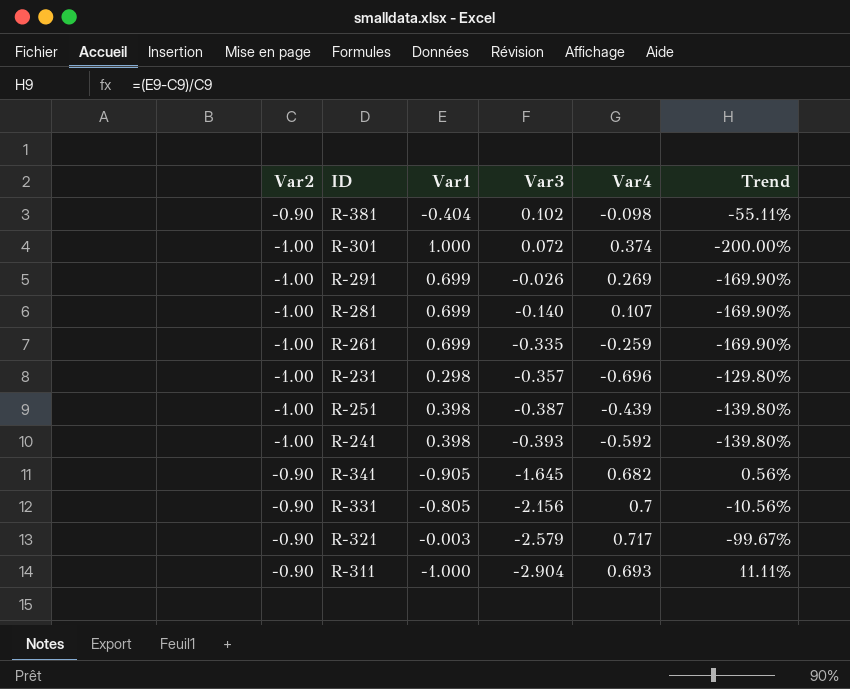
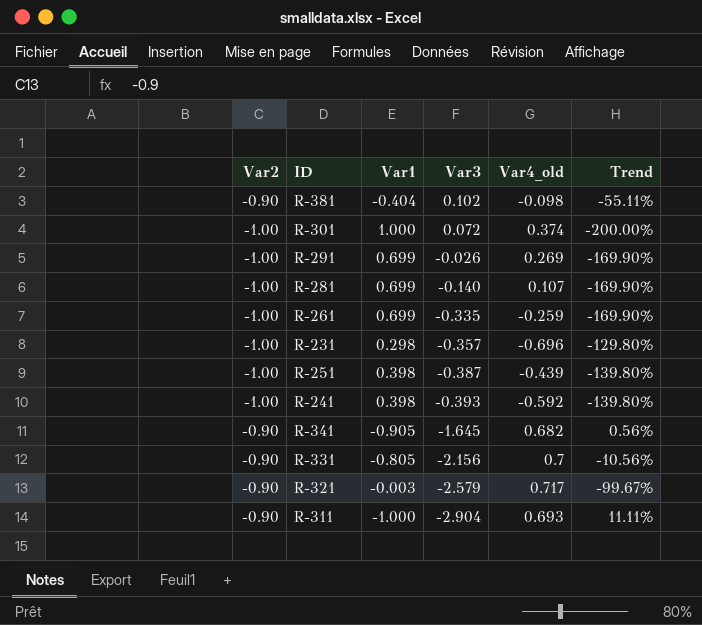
column name: Var4 -> Var4_old

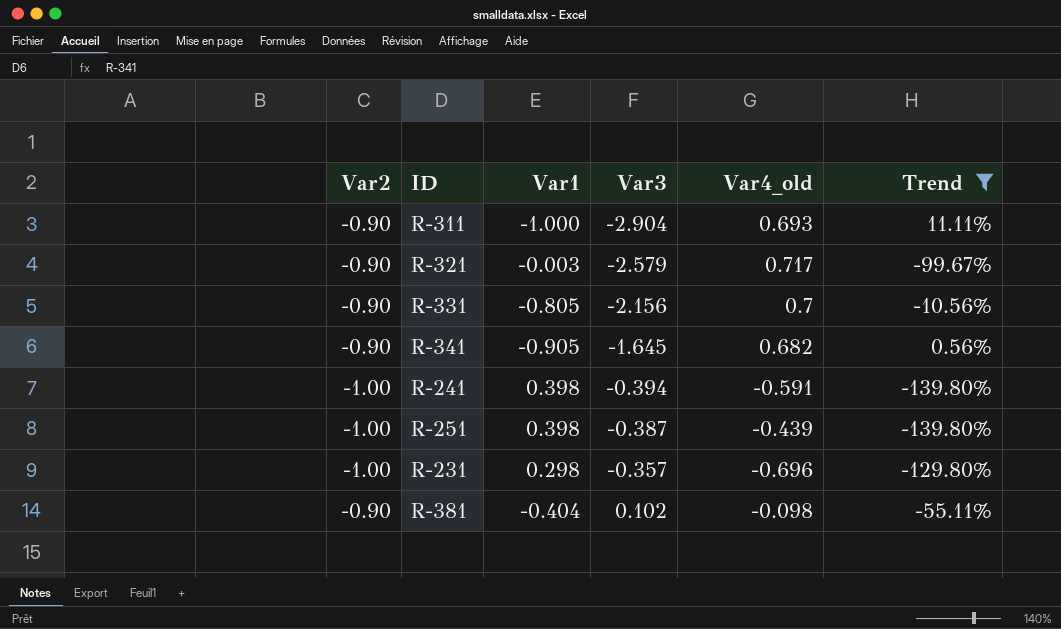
filter: none -> Trend >= -139.80%
row order: Var3 descending -> Var3 ascending
R-241 | Var3: -0.393 -> -0.394
R-241 | Var4_old: -0.592 -> -0.591

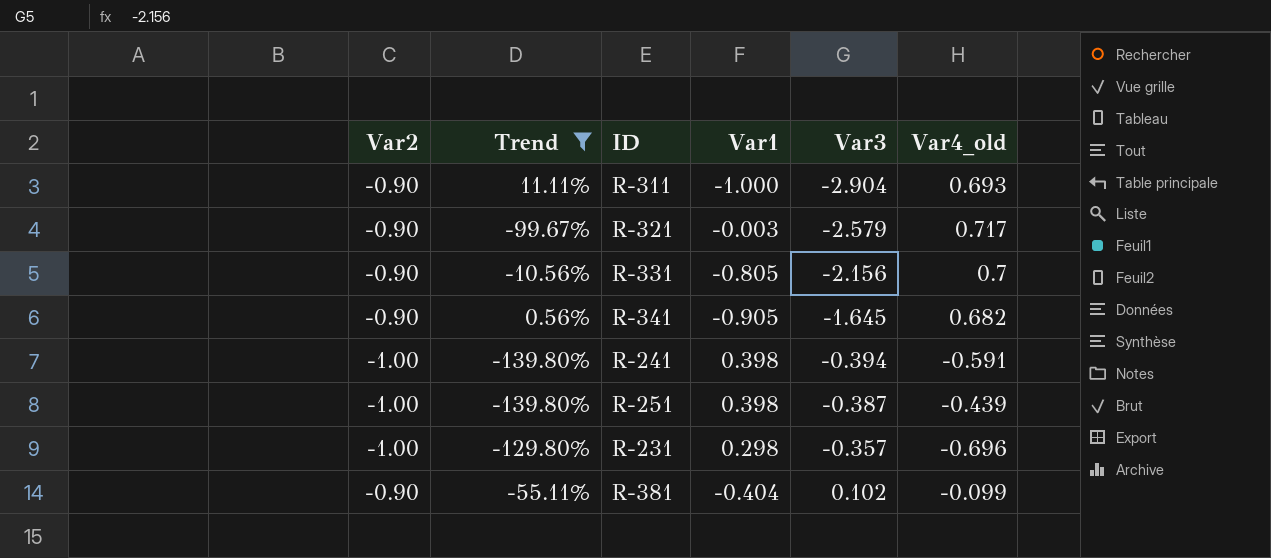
column Trend | position: 6 -> 2
R-381 | Var4_old: -0.098 -> -0.099

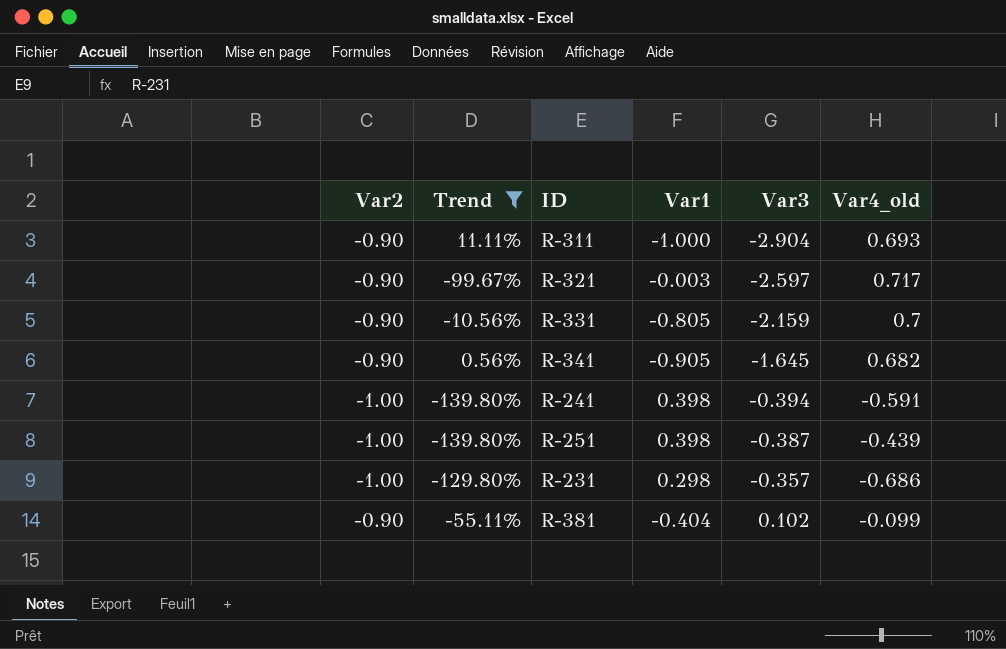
R-321 | Var3: -2.579 -> -2.597
R-331 | Var3: -2.156 -> -2.159
R-231 | Var4_old: -0.696 -> -0.686

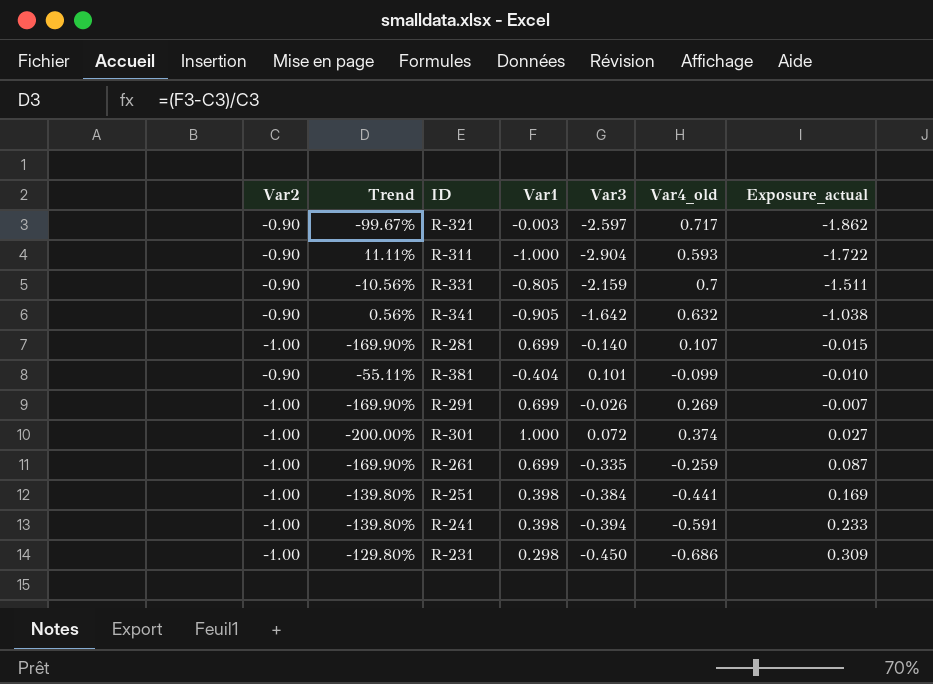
filter: Trend >= -139.80% -> none
row order: Var3 ascending -> Exposure_actual ascending
column Exposure_actual | formula: none -> [Var3] * [Var4_old]
R-311 | Var4_old: 0.693 -> 0.593
R-341 | Var3: -1.645 -> -1.642
R-341 | Var4_old: 0.682 -> 0.632
R-381 | Var3: 0.102 -> 0.101
R-251 | Var3: -0.387 -> -0.384
R-251 | Var4_old: -0.439 -> -0.441
R-231 | Var3: -0.357 -> -0.450

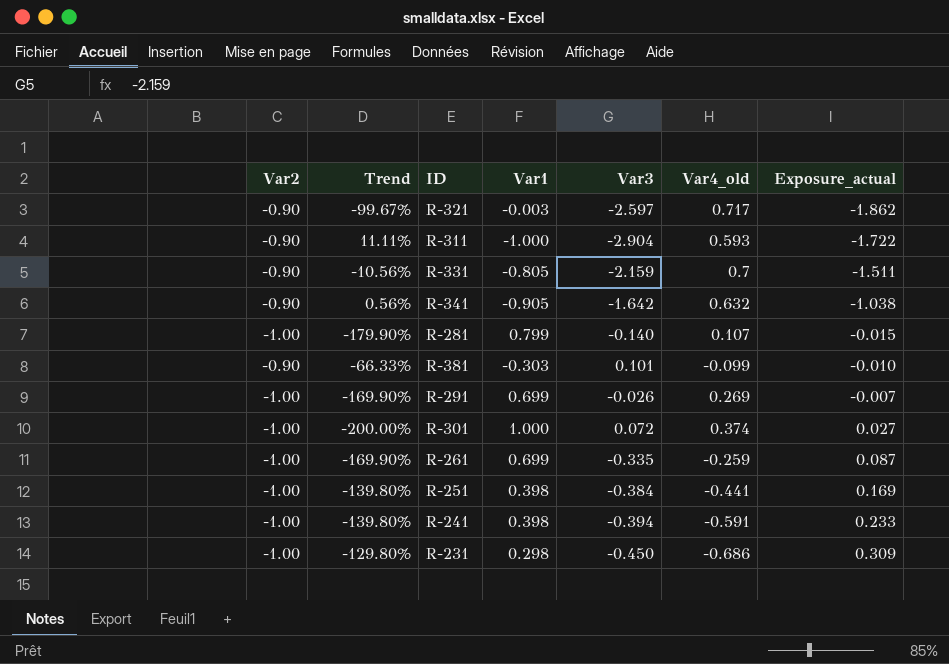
R-281 | Trend: -169.90% -> -179.90%
R-281 | Var1: 0.699 -> 0.799
R-381 | Trend: -55.11% -> -66.33%
R-381 | Var1: -0.404 -> -0.303

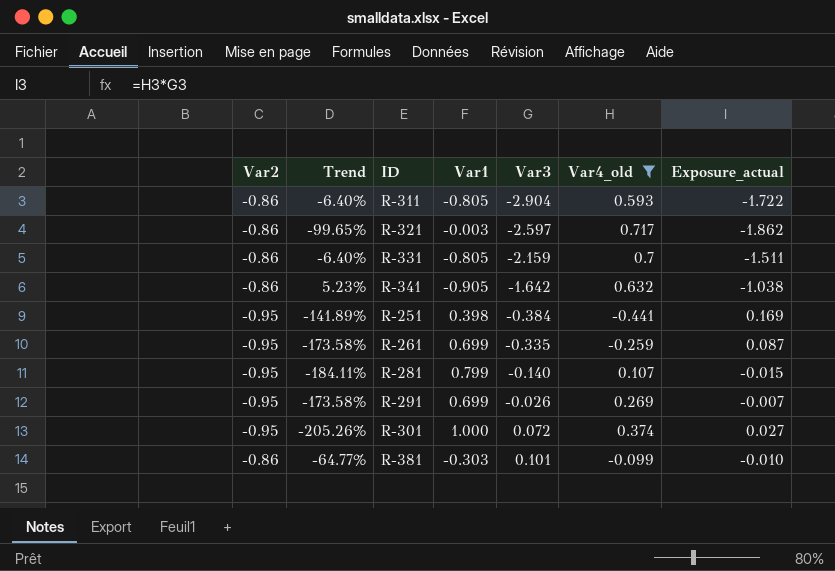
filter: none -> Var4_old >= -0.441
row order: Exposure_actual ascending -> Var3 ascending
R-311 | Var2: -0.90 -> -0.86
R-311 | Trend: 11.11% -> -6.40%
R-311 | Var1: -1.000 -> -0.805
R-321 | Var2: -0.90 -> -0.86
R-321 | Trend: -99.67% -> -99.65%
R-331 | Var2: -0.90 -> -0.86
R-331 | Trend: -10.56% -> -6.40%
R-341 | Var2: -0.90 -> -0.86
R-341 | Trend: 0.56% -> 5.23%
R-251 | Var2: -1.00 -> -0.95
R-251 | Trend: -139.80% -> -141.89%
R-261 | Var2: -1.00 -> -0.95
R-261 | Trend: -169.90% -> -173.58%
R-281 | Var2: -1.00 -> -0.95
R-281 | Trend: -179.90% -> -184.11%
R-291 | Var2: -1.00 -> -0.95
R-291 | Trend: -169.90% -> -173.58%
R-301 | Var2: -1.00 -> -0.95
R-301 | Trend: -200.00% -> -205.26%
R-381 | Var2: -0.90 -> -0.86
R-381 | Trend: -66.33% -> -64.77%

